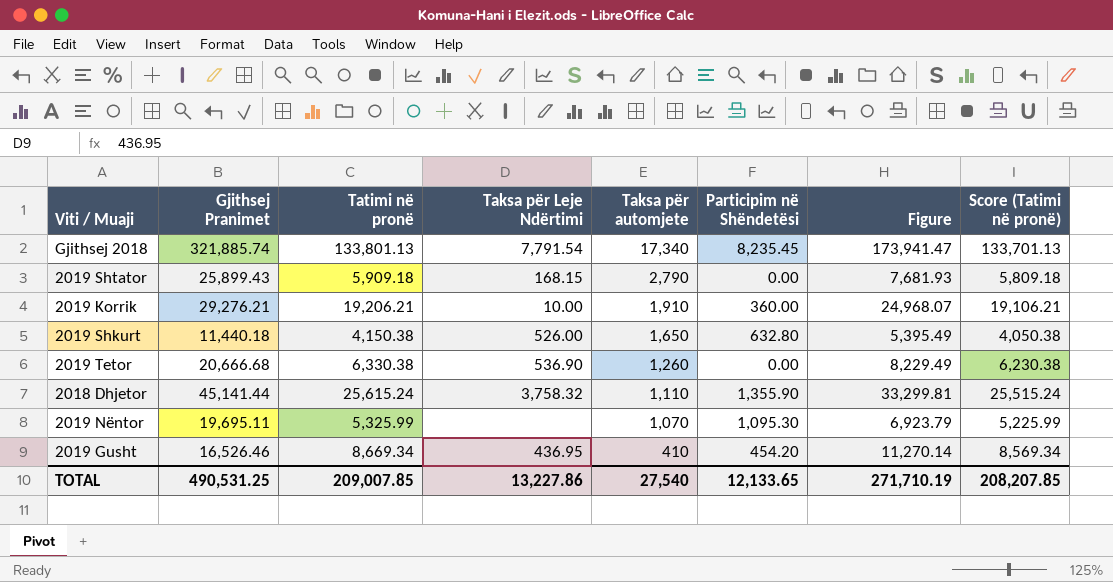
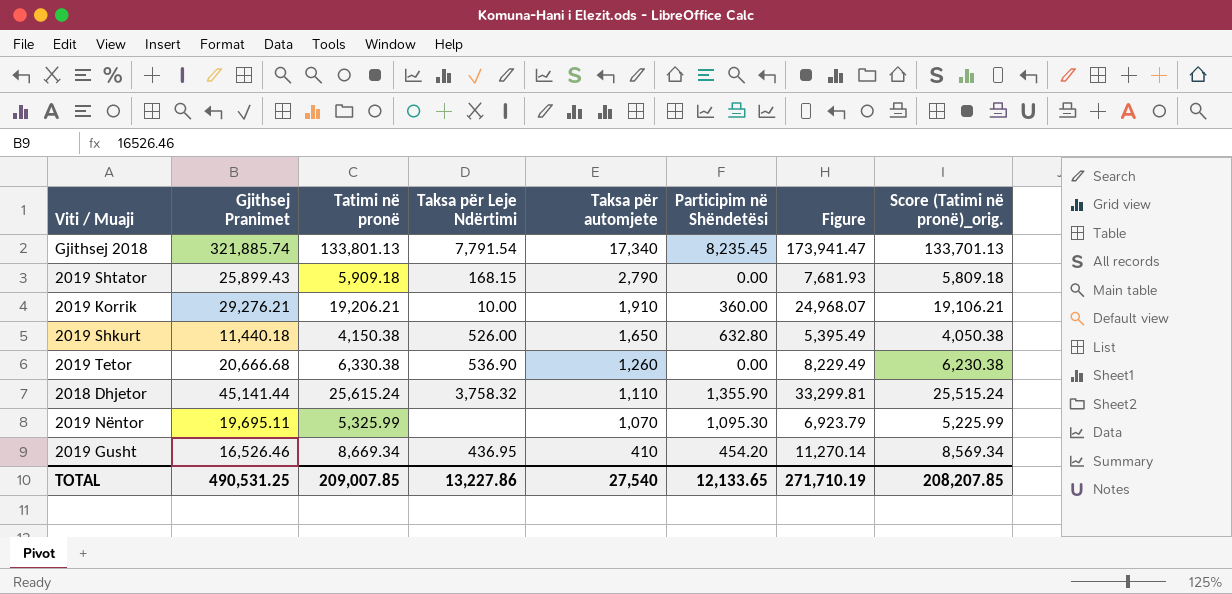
column name: Score (Tatimi në pronë) -> Score (Tatimi në pronë)_orig.

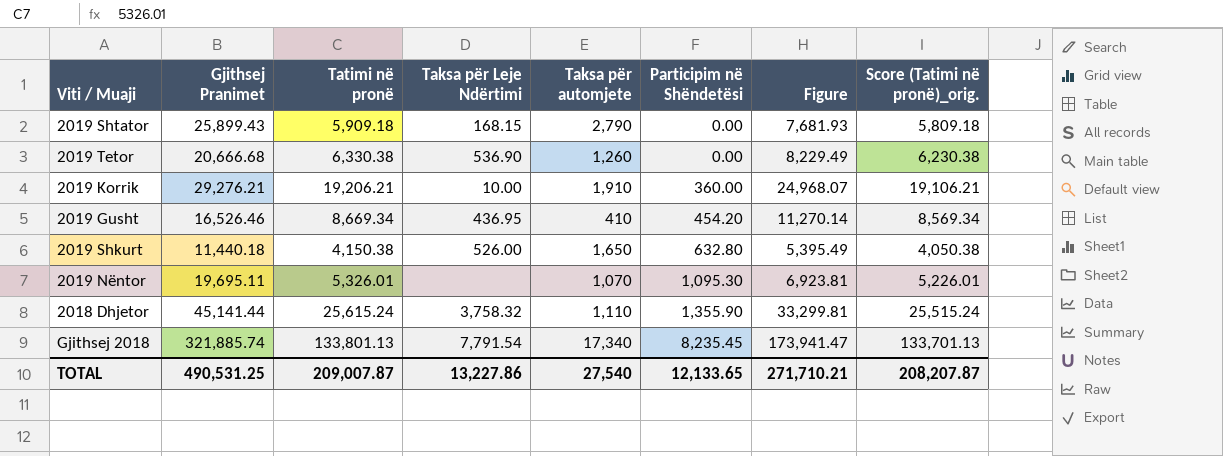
row order: Taksa për automjete descending -> Participim në Shëndetësi ascending
2019 Nëntor | Tatimi në pronë: 5,325.99 -> 5,326.01
2019 Nëntor | Figure: 6,923.79 -> 6,923.81
2019 Nëntor | Score (Tatimi në pronë)_orig.: 5,225.99 -> 5,226.01
TOTAL | Tatimi në pronë: 209,007.85 -> 209,007.87
TOTAL | Figure: 271,710.19 -> 271,710.21
TOTAL | Score (Tatimi në pronë)_orig.: 208,207.85 -> 208,207.87

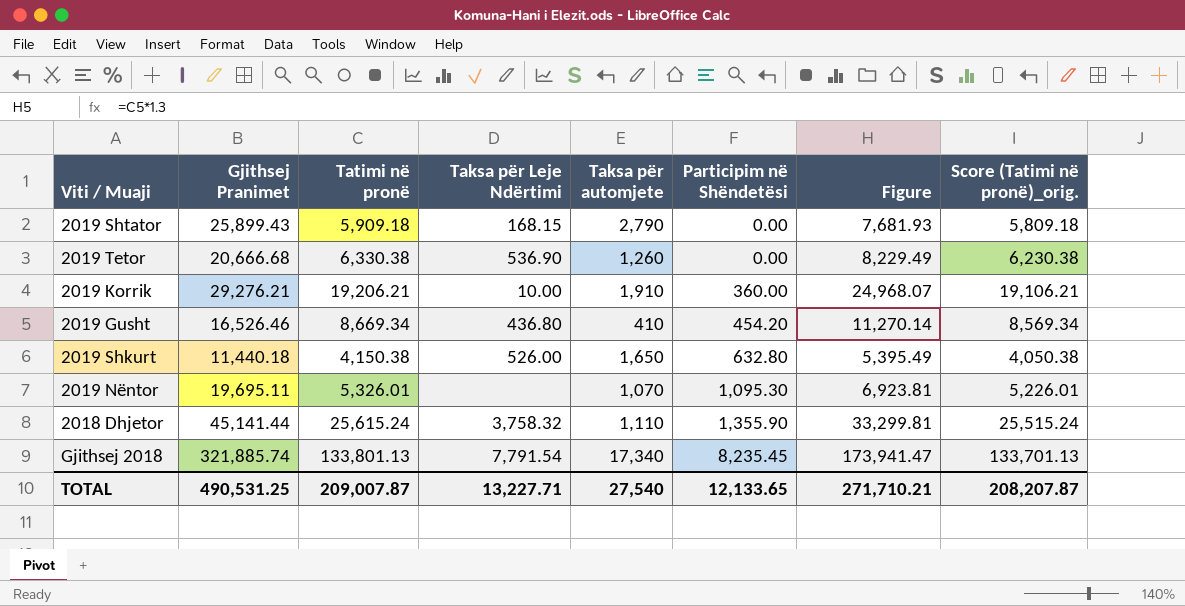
2019 Gusht | Taksa për Leje Ndërtimi: 436.95 -> 436.80
TOTAL | Taksa për Leje Ndërtimi: 13,227.86 -> 13,227.71

